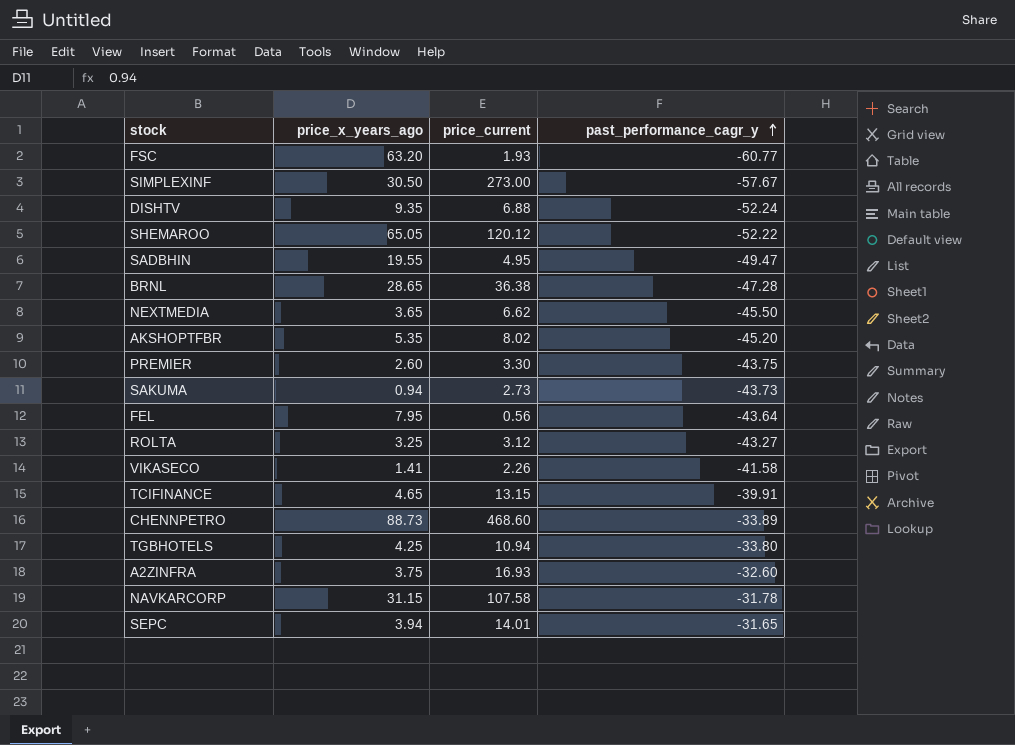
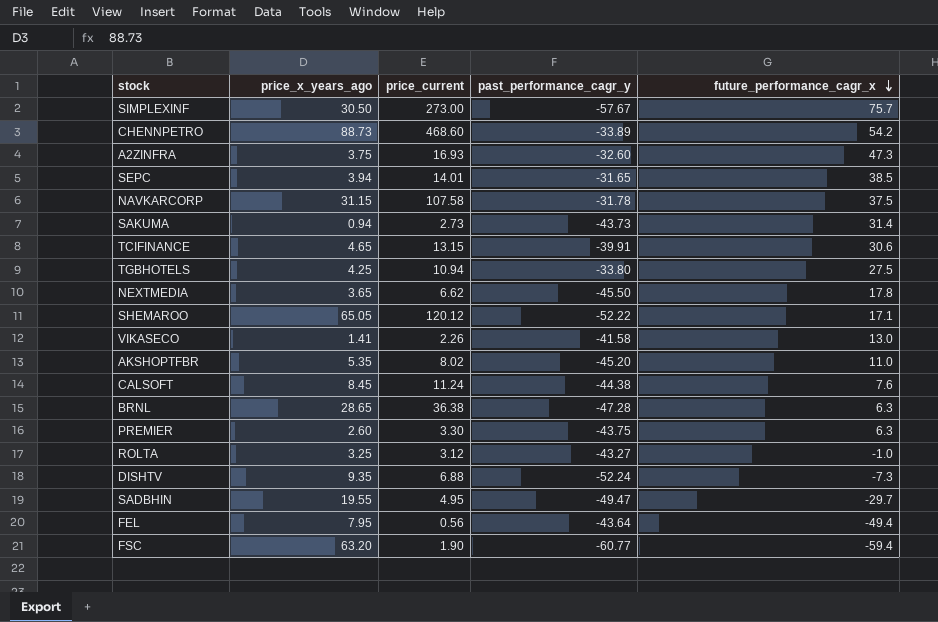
row order: past_performance_cagr_y ascending -> future_performance_cagr_x descending
column future_performance_cagr_x | position: none -> 5
row CALSOFT: none -> 8.45 | 11.24 | -44.38 | 7.6
FSC | price_current: 1.93 -> 1.90

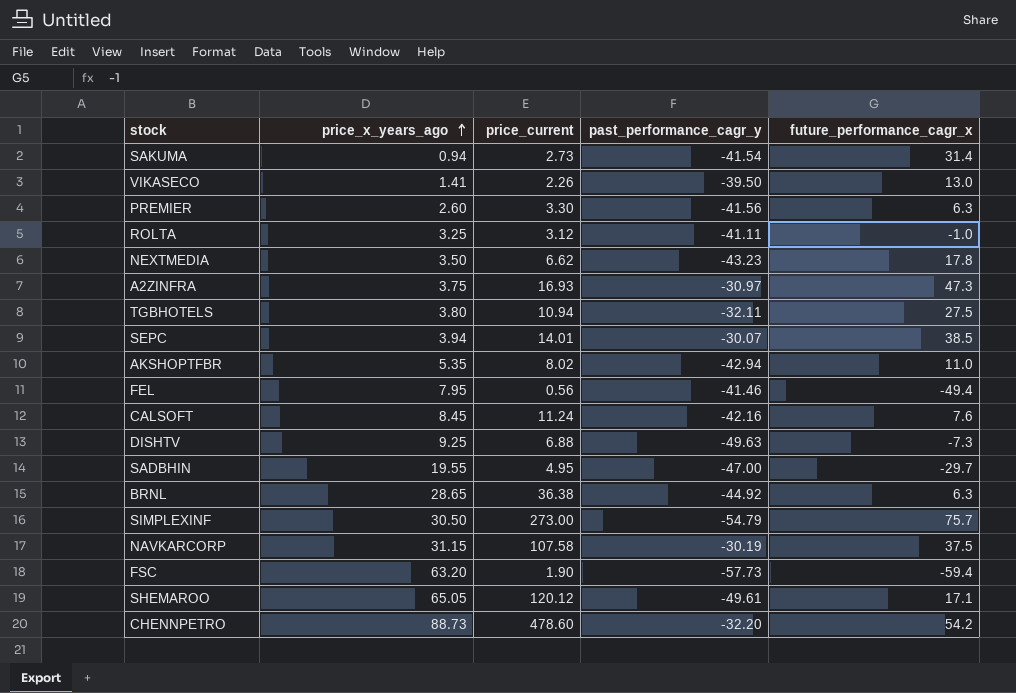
row order: future_performance_cagr_x descending -> price_x_years_ago ascending
row TCIFINANCE: 4.65 | 13.15 | -39.91 | 30.6 -> none
SAKUMA | past_performance_cagr_y: -43.73 -> -41.54
VIKASECO | past_performance_cagr_y: -41.58 -> -39.50
PREMIER | past_performance_cagr_y: -43.75 -> -41.56
ROLTA | past_performance_cagr_y: -43.27 -> -41.11
NEXTMEDIA | price_x_years_ago: 3.65 -> 3.50
NEXTMEDIA | past_performance_cagr_y: -45.50 -> -43.23
A2ZINFRA | past_performance_cagr_y: -32.60 -> -30.97
TGBHOTELS | price_x_years_ago: 4.25 -> 3.80
TGBHOTELS | past_performance_cagr_y: -33.80 -> -32.11
SEPC | past_performance_cagr_y: -31.65 -> -30.07
AKSHOPTFBR | past_performance_cagr_y: -45.20 -> -42.94
FEL | past_performance_cagr_y: -43.64 -> -41.46
CALSOFT | past_performance_cagr_y: -44.38 -> -42.16
DISHTV | price_x_years_ago: 9.35 -> 9.25
DISHTV | past_performance_cagr_y: -52.24 -> -49.63
SADBHIN | past_performance_cagr_y: -49.47 -> -47.00
BRNL | past_performance_cagr_y: -47.28 -> -44.92
SIMPLEXINF | past_performance_cagr_y: -57.67 -> -54.79
NAVKARCORP | past_performance_cagr_y: -31.78 -> -30.19
FSC | past_performance_cagr_y: -60.77 -> -57.73
SHEMAROO | past_performance_cagr_y: -52.22 -> -49.61
CHENNPETRO | price_current: 468.60 -> 478.60
CHENNPETRO | past_performance_cagr_y: -33.89 -> -32.20

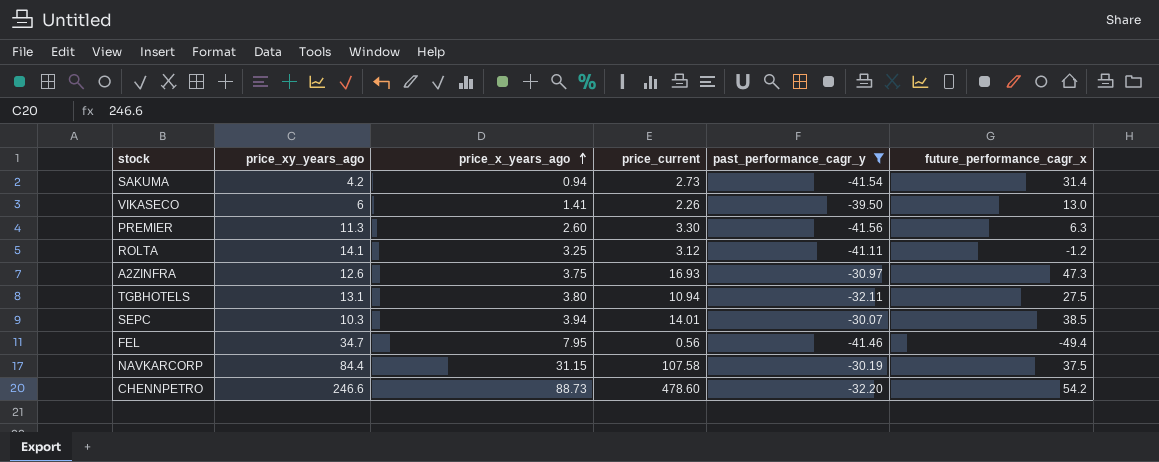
filter: none -> past_performance_cagr_y >= -41.56
column price_xy_years_ago | position: none -> 2
ROLTA | future_performance_cagr_x: -1.0 -> -1.2

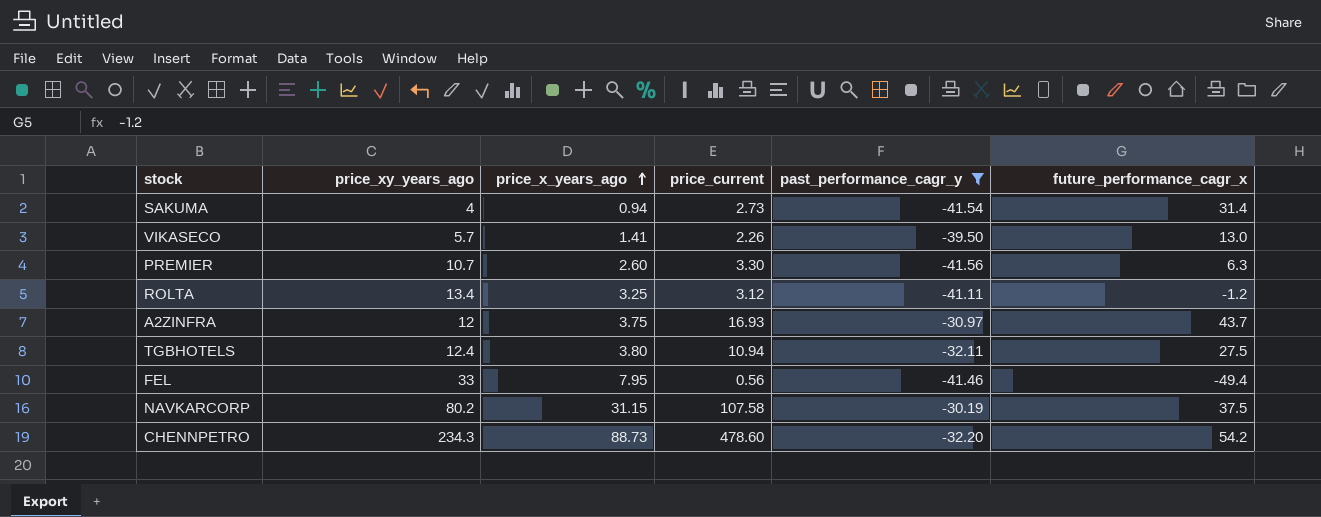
row SEPC: 10.3 | 3.94 | 14.01 | -30.07 | 38.5 -> none
SAKUMA | price_xy_years_ago: 4.2 -> 4
VIKASECO | price_xy_years_ago: 6 -> 5.7
PREMIER | price_xy_years_ago: 11.3 -> 10.7
ROLTA | price_xy_years_ago: 14.1 -> 13.4
A2ZINFRA | price_xy_years_ago: 12.6 -> 12
A2ZINFRA | future_performance_cagr_x: 47.3 -> 43.7
TGBHOTELS | price_xy_years_ago: 13.1 -> 12.4
FEL | price_xy_years_ago: 34.7 -> 33
NAVKARCORP | price_xy_years_ago: 84.4 -> 80.2
CHENNPETRO | price_xy_years_ago: 246.6 -> 234.3

